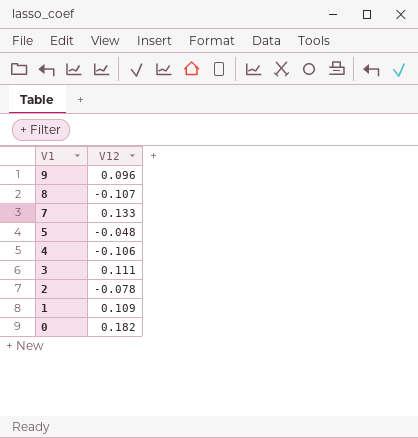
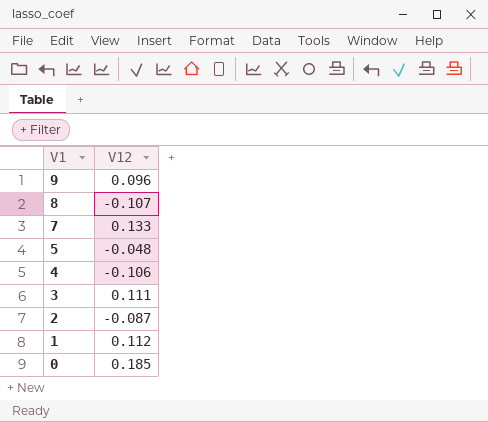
2 | V12: -0.078 -> -0.087
1 | V12: 0.109 -> 0.112
0 | V12: 0.182 -> 0.185

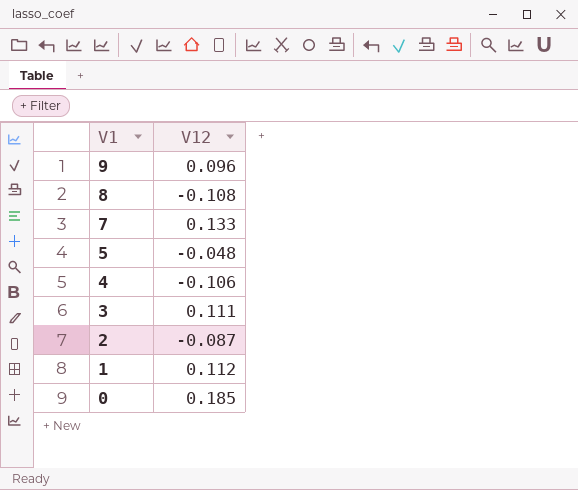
8 | V12: -0.107 -> -0.108

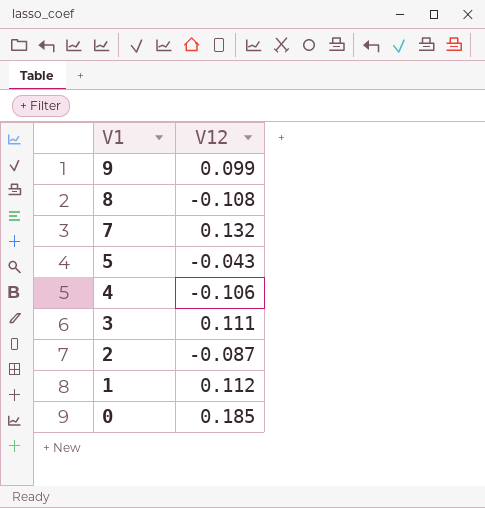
9 | V12: 0.096 -> 0.099
7 | V12: 0.133 -> 0.132
5 | V12: -0.048 -> -0.043

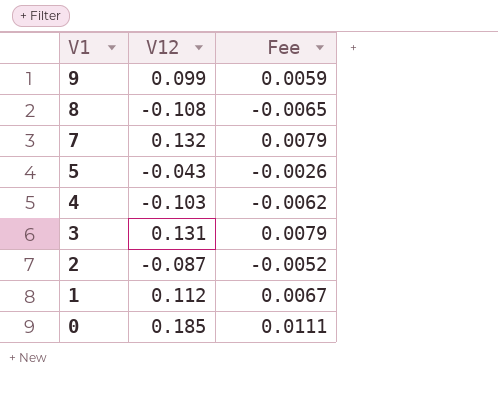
column Fee | formula: none -> [V12] * 0.06
4 | V12: -0.106 -> -0.103
3 | V12: 0.111 -> 0.131

